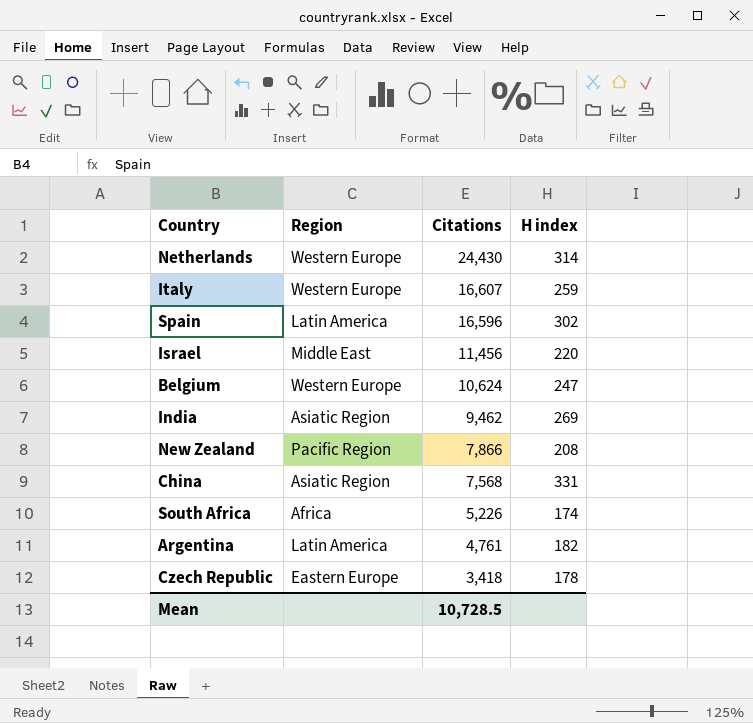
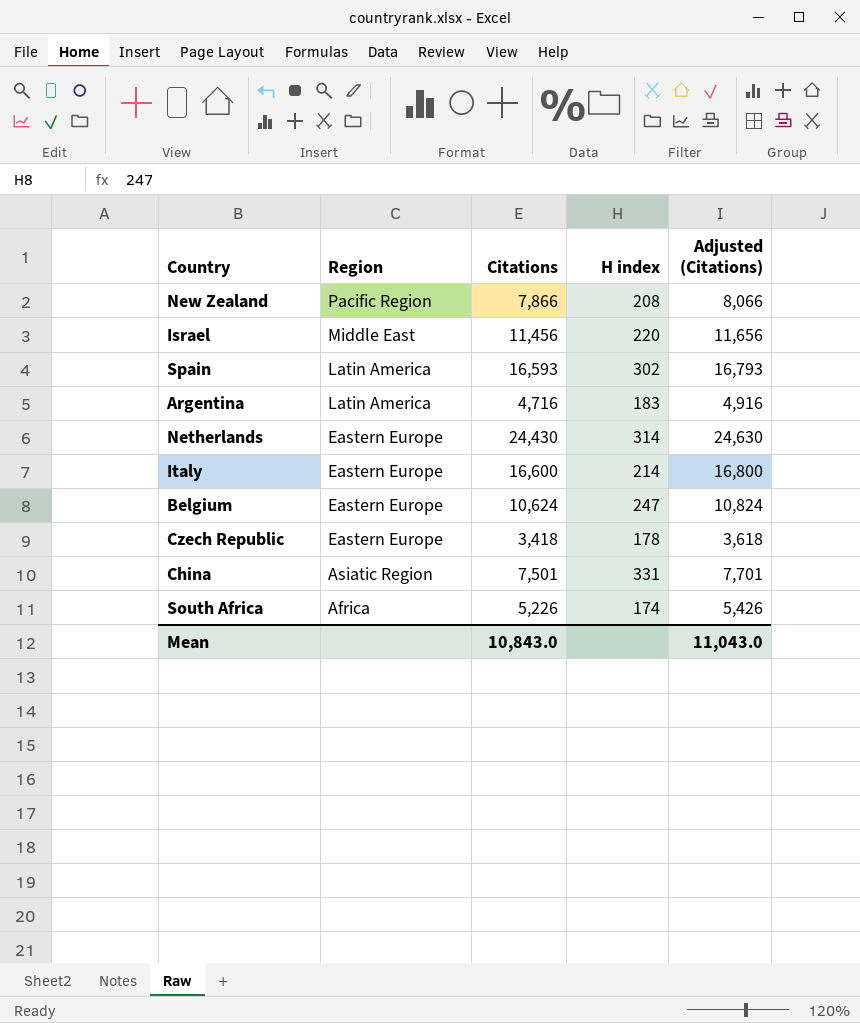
row order: Citations descending -> Region descending
column Adjusted (Citations) | formula: none -> [Citations] + 200
row India: Asiatic Region | 9,462 | 269 -> none
Spain | Citations: 16,596 -> 16,593
Argentina | Citations: 4,761 -> 4,716
Argentina | H index: 182 -> 183
Netherlands | Region: Western Europe -> Eastern Europe
Italy | Region: Western Europe -> Eastern Europe
Italy | Citations: 16,607 -> 16,600
Italy | H index: 259 -> 214
Belgium | Region: Western Europe -> Eastern Europe
China | Citations: 7,568 -> 7,501
Mean | Citations: 10,728.5 -> 10,843.0

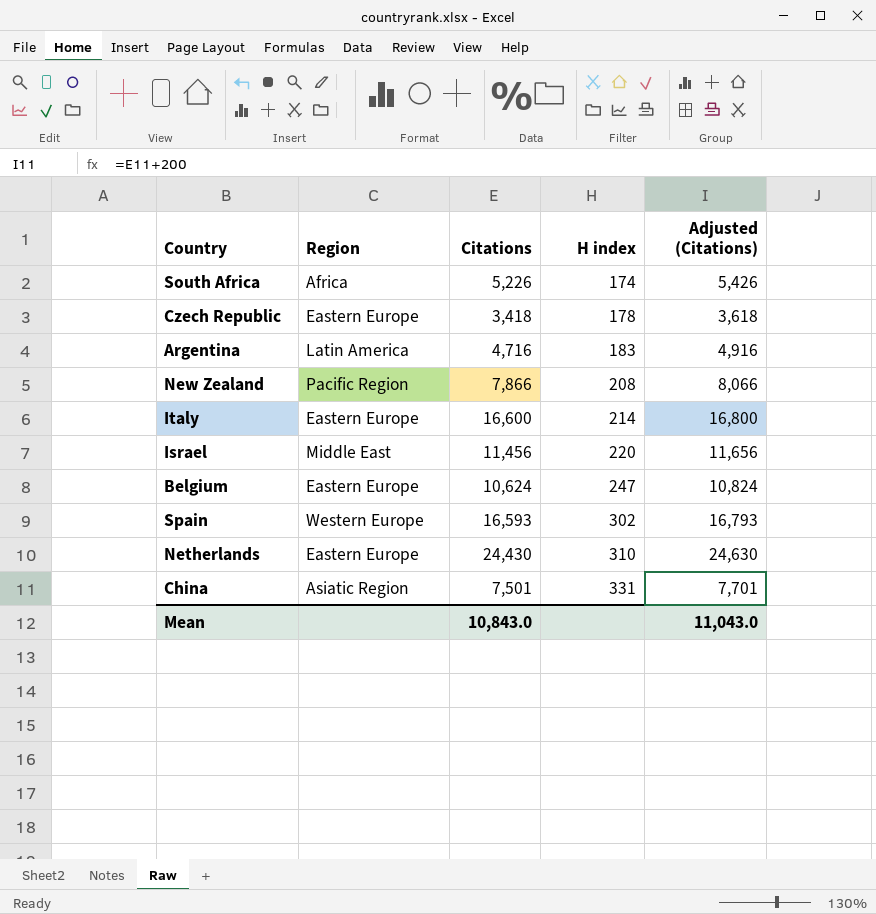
row order: Region descending -> H index ascending
Spain | Region: Latin America -> Western Europe
Netherlands | H index: 314 -> 310

